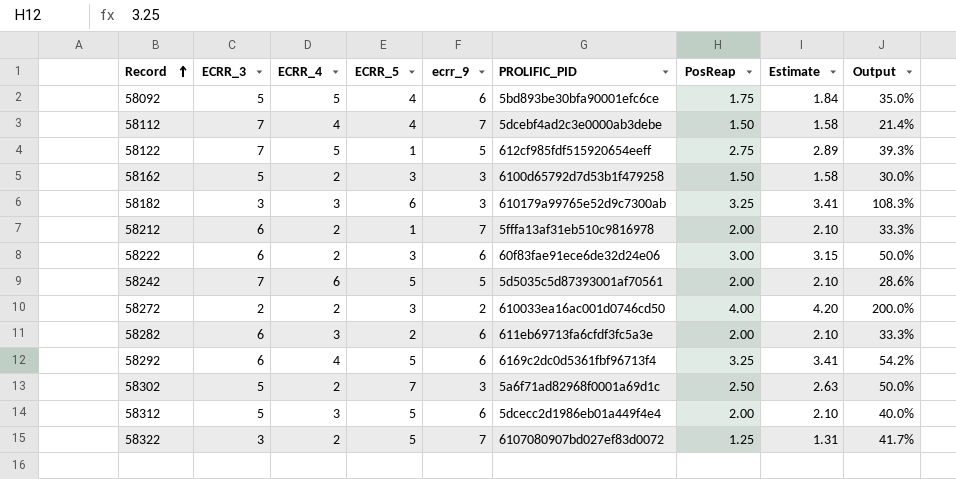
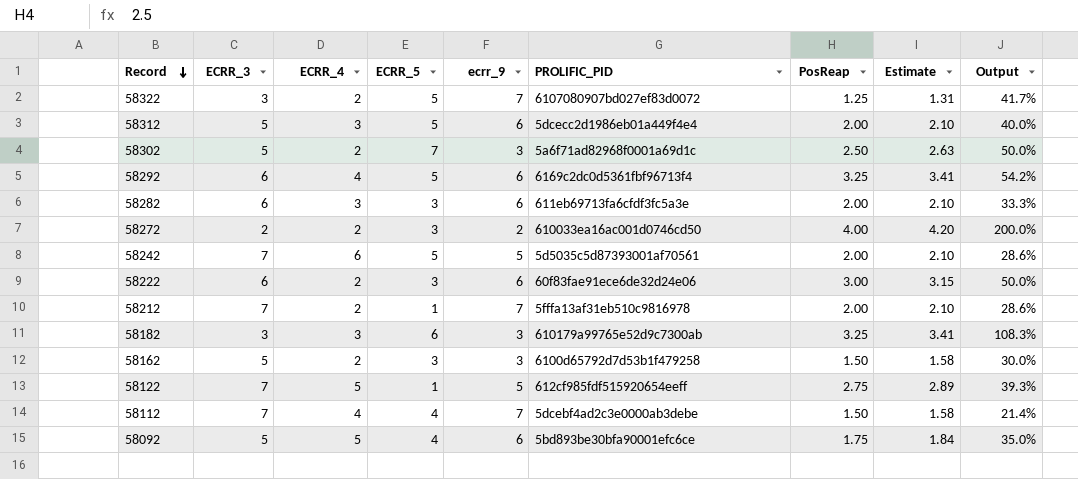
row order: Record ascending -> Record descending
58282 | ECRR_5: 2 -> 3
58212 | ECRR_3: 6 -> 7
58212 | Output: 33.3% -> 28.6%

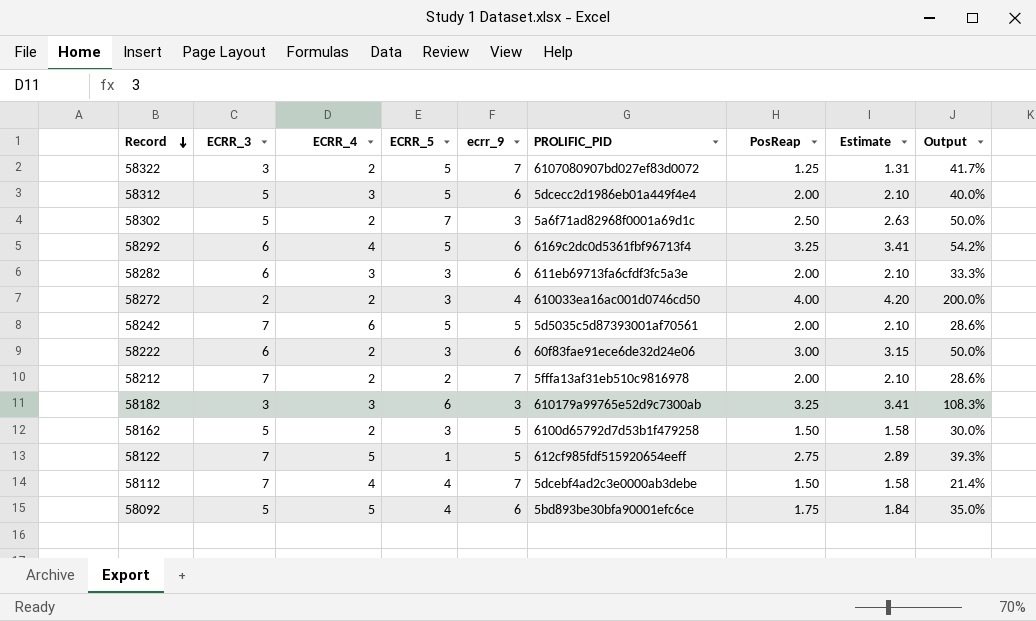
58272 | ecrr_9: 2 -> 4
58212 | ECRR_5: 1 -> 2
58162 | ecrr_9: 3 -> 5

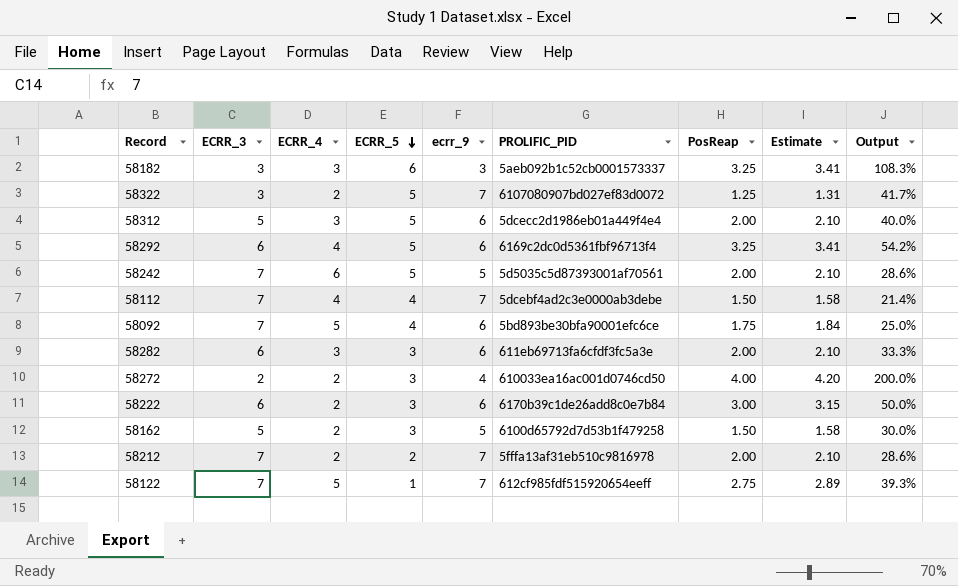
row order: Record descending -> ECRR_5 descending
row 58302: 5 | 2 | 7 | 3 | 5a6f71ad82968f0001a69d1c | 2.50 | 2.63 | 50.0% -> none
58182 | PROLIFIC_PID: 610179a99765e52d9c7300ab -> 5aeb092b1c52cb0001573337
58092 | ECRR_3: 5 -> 7
58092 | Output: 35.0% -> 25.0%
58222 | PROLIFIC_PID: 60f83fae91ece6de32d24e06 -> 6170b39c1de26add8c0e7b84
58122 | ecrr_9: 5 -> 7

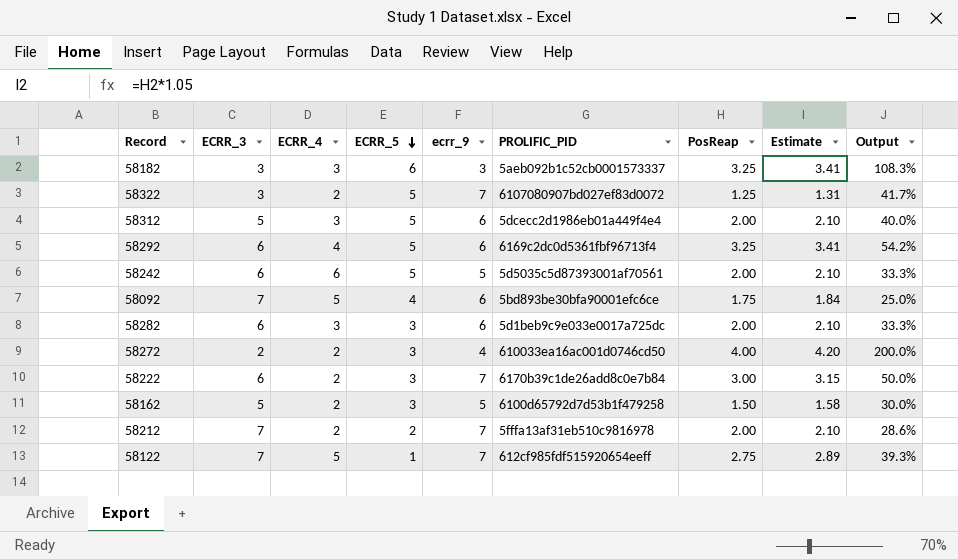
row 58112: 7 | 4 | 4 | 7 | 5dcebf4ad2c3e0000ab3debe | 1.50 | 1.58 | 21.4% -> none
58242 | ECRR_3: 7 -> 6
58242 | Output: 28.6% -> 33.3%
58282 | PROLIFIC_PID: 611eb69713fa6cfdf3fc5a3e -> 5d1beb9c9e033e0017a725dc
58222 | ecrr_9: 6 -> 7

